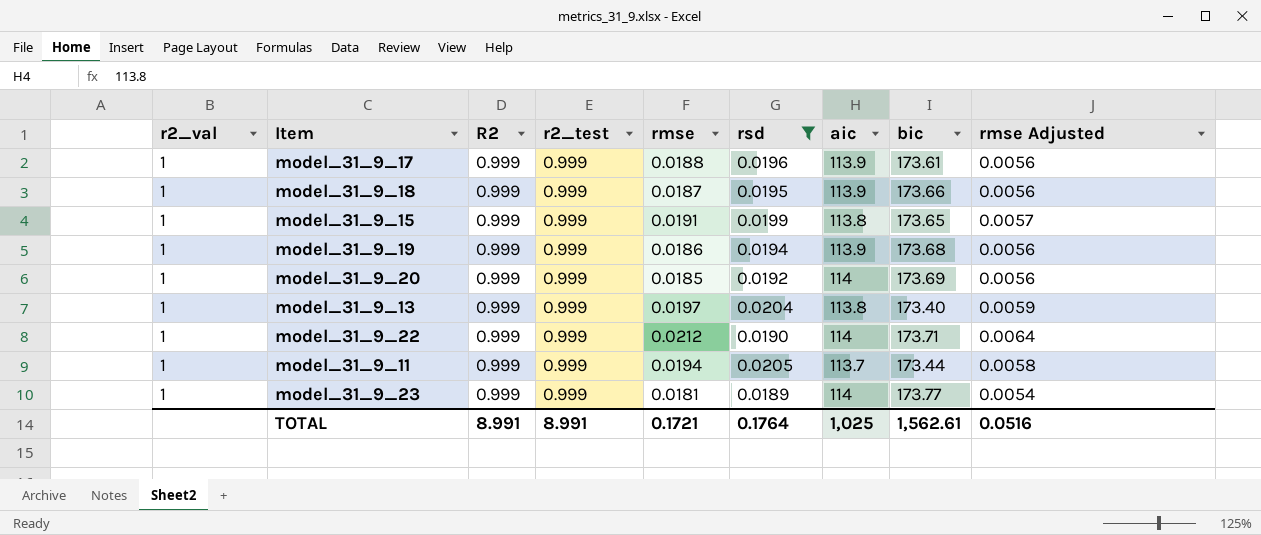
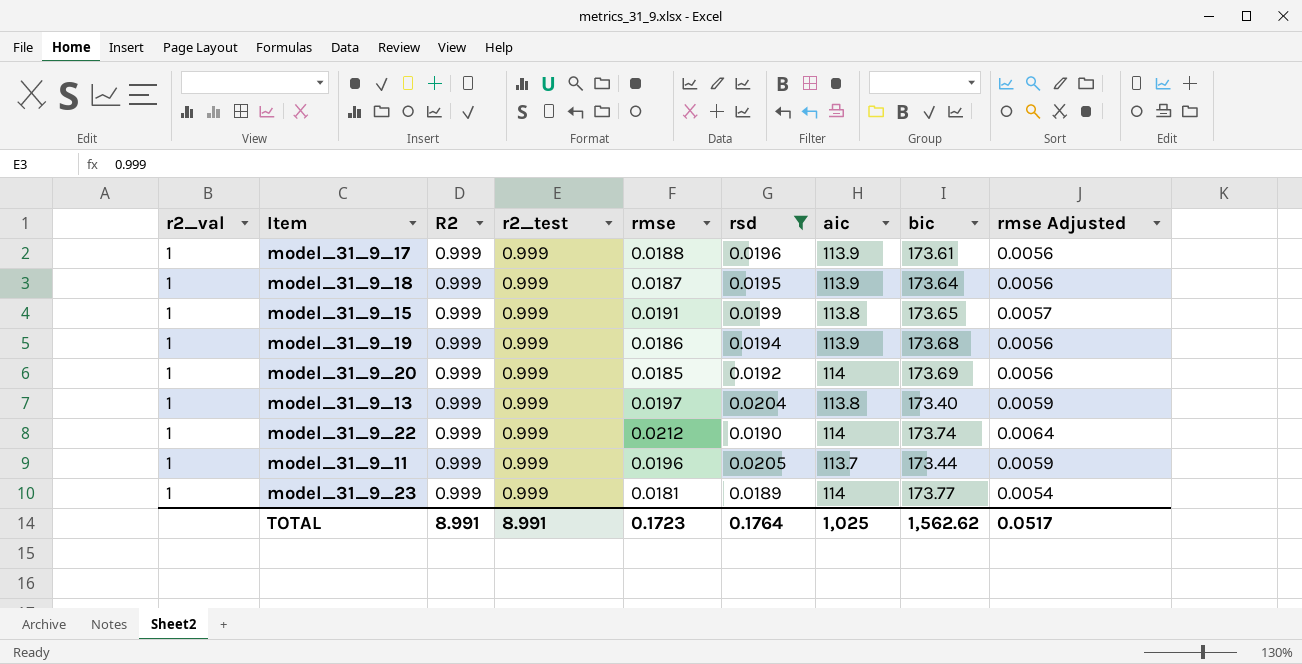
model_31_9_18 | bic: 173.66 -> 173.64
model_31_9_22 | bic: 173.71 -> 173.74
model_31_9_11 | rmse: 0.0194 -> 0.0196
model_31_9_11 | rmse Adjusted: 0.0058 -> 0.0059
TOTAL | rmse: 0.1721 -> 0.1723
TOTAL | bic: 1,562.61 -> 1,562.62
TOTAL | rmse Adjusted: 0.0516 -> 0.0517

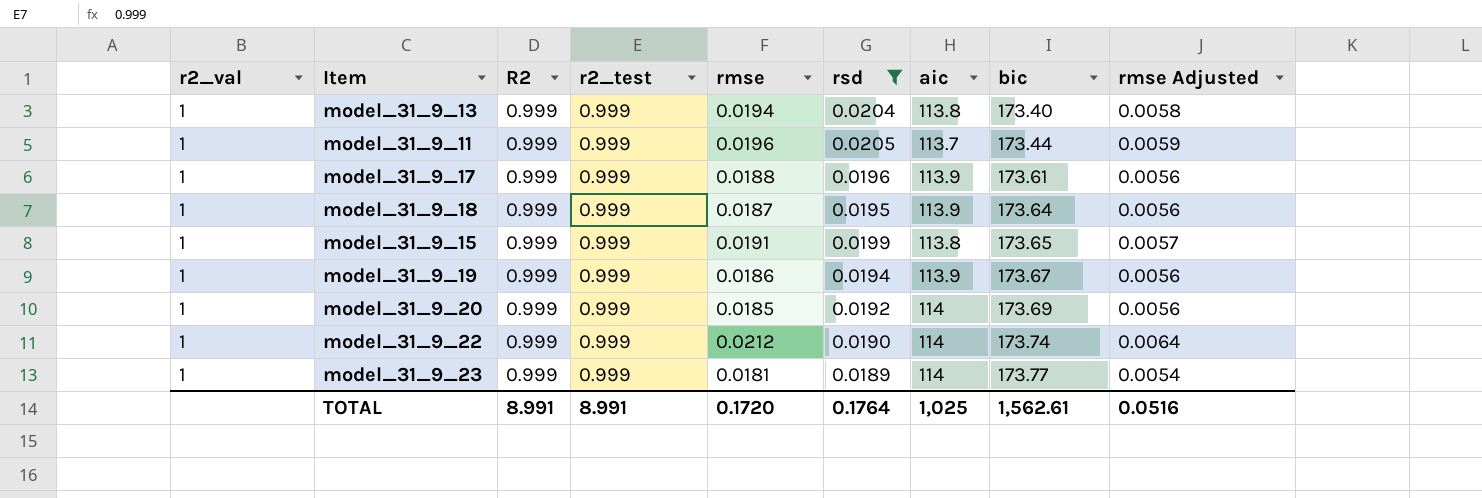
row order: none -> bic ascending
model_31_9_13 | rmse: 0.0197 -> 0.0194
model_31_9_13 | rmse Adjusted: 0.0059 -> 0.0058
model_31_9_19 | bic: 173.68 -> 173.67
TOTAL | rmse: 0.1723 -> 0.1720
TOTAL | bic: 1,562.62 -> 1,562.61
TOTAL | rmse Adjusted: 0.0517 -> 0.0516

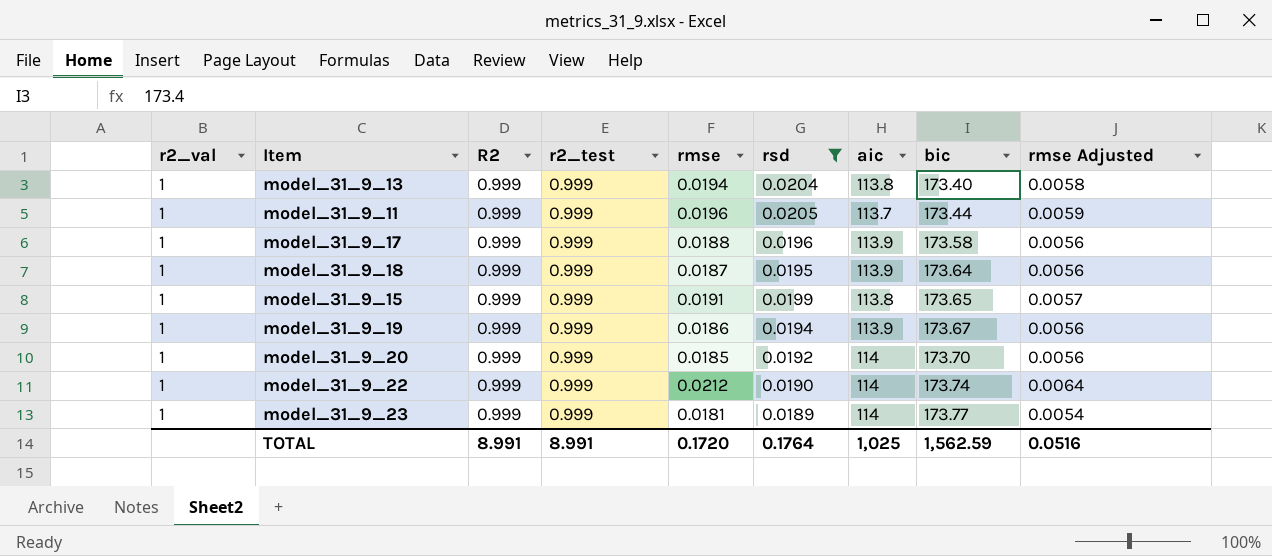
model_31_9_17 | bic: 173.61 -> 173.58
model_31_9_20 | bic: 173.69 -> 173.70
TOTAL | bic: 1,562.61 -> 1,562.59

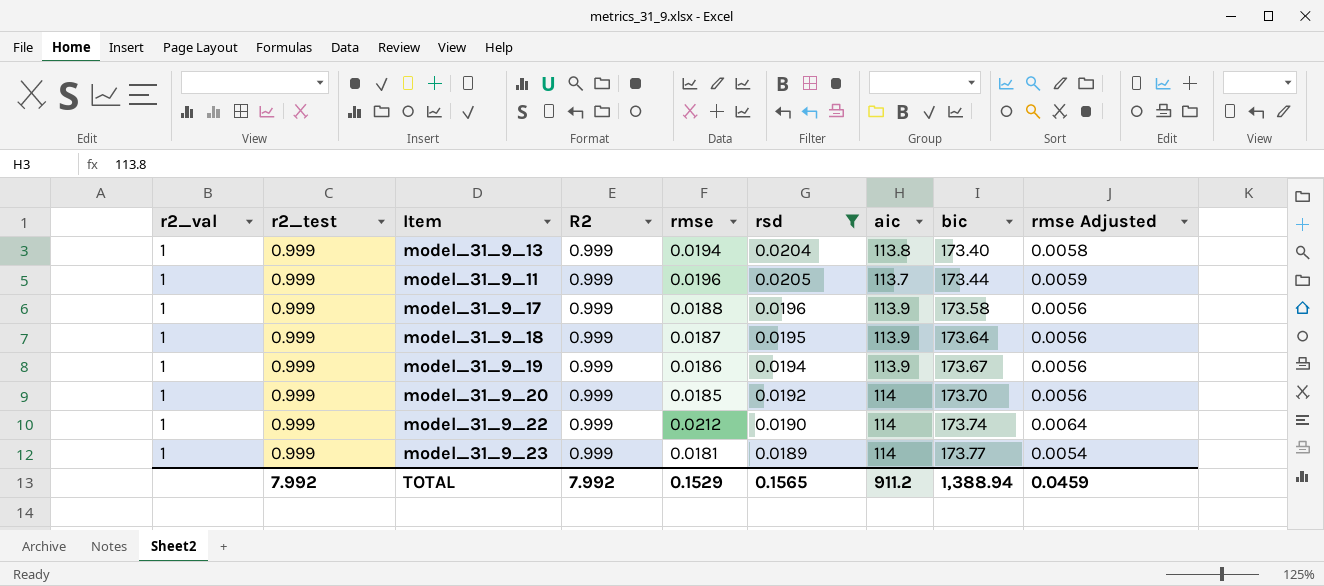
column r2_test | position: 4 -> 2
row model_31_9_15: 1 | 0.999 | 0.999 | 0.0191 | 0.0199 | 113.8 | 173.65 | 0.0057 -> none
TOTAL | r2_test: 8.991 -> 7.992
TOTAL | R2: 8.991 -> 7.992
TOTAL | rmse: 0.1720 -> 0.1529
TOTAL | rsd: 0.1764 -> 0.1565
TOTAL | aic: 1,025 -> 911.2
TOTAL | bic: 1,562.59 -> 1,388.94
TOTAL | rmse Adjusted: 0.0516 -> 0.0459

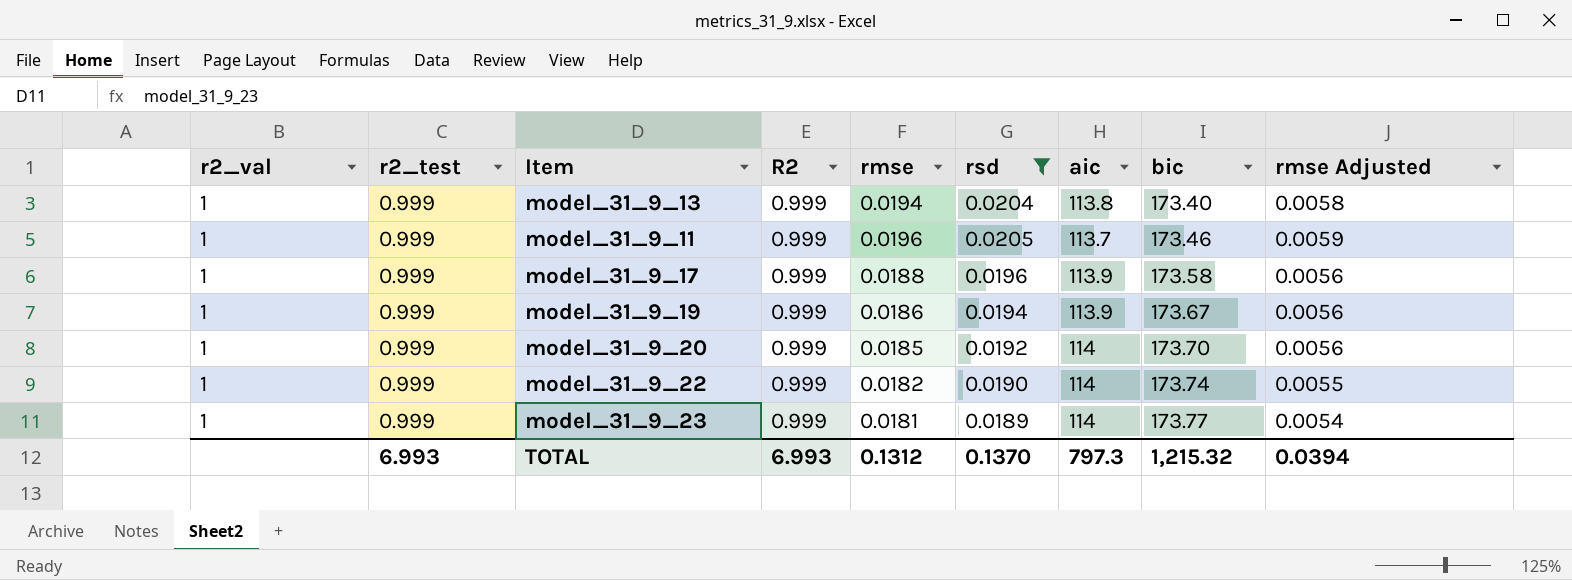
row model_31_9_18: 1 | 0.999 | 0.999 | 0.0187 | 0.0195 | 113.9 | 173.64 | 0.0056 -> none
model_31_9_11 | bic: 173.44 -> 173.46
model_31_9_22 | rmse: 0.0212 -> 0.0182
model_31_9_22 | rmse Adjusted: 0.0064 -> 0.0055
TOTAL | r2_test: 7.992 -> 6.993
TOTAL | R2: 7.992 -> 6.993
TOTAL | rmse: 0.1529 -> 0.1312
TOTAL | rsd: 0.1565 -> 0.1370
TOTAL | aic: 911.2 -> 797.3
TOTAL | bic: 1,388.94 -> 1,215.32
TOTAL | rmse Adjusted: 0.0459 -> 0.0394

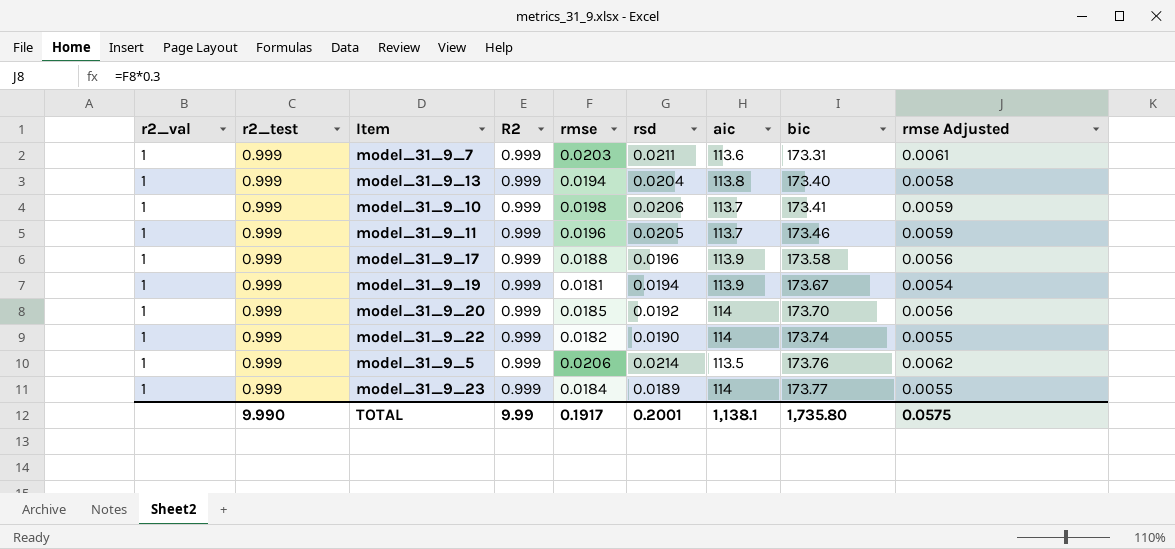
filter: rsd <= 0.0205 -> none
model_31_9_19 | rmse: 0.0186 -> 0.0181
model_31_9_19 | rmse Adjusted: 0.0056 -> 0.0054
model_31_9_23 | rmse: 0.0181 -> 0.0184
model_31_9_23 | rmse Adjusted: 0.0054 -> 0.0055
TOTAL | r2_test: 6.993 -> 9.990
TOTAL | R2: 6.993 -> 9.99
TOTAL | rmse: 0.1312 -> 0.1917
TOTAL | rsd: 0.1370 -> 0.2001
TOTAL | aic: 797.3 -> 1,138.1
TOTAL | bic: 1,215.32 -> 1,735.80
TOTAL | rmse Adjusted: 0.0394 -> 0.0575

